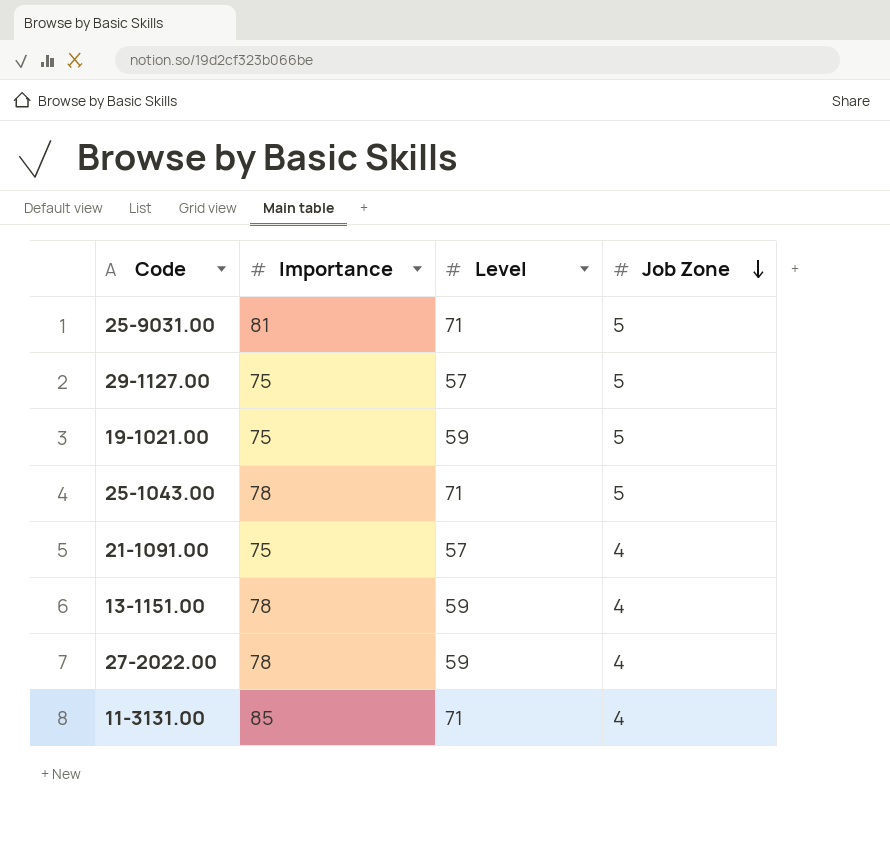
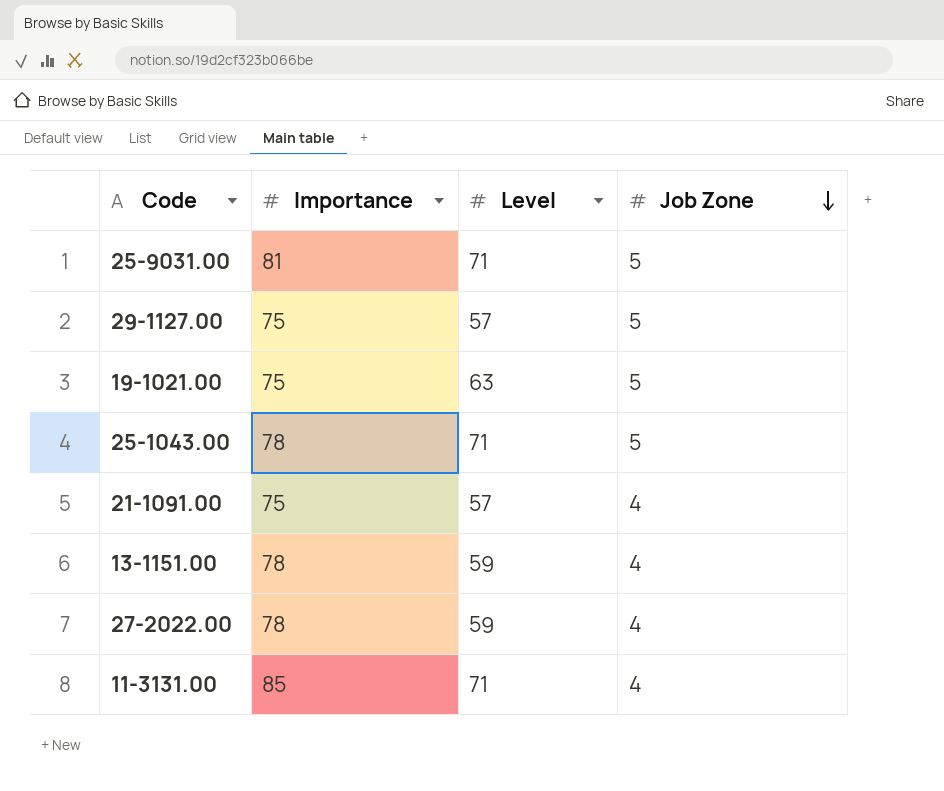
19-1021.00 | Level: 59 -> 63

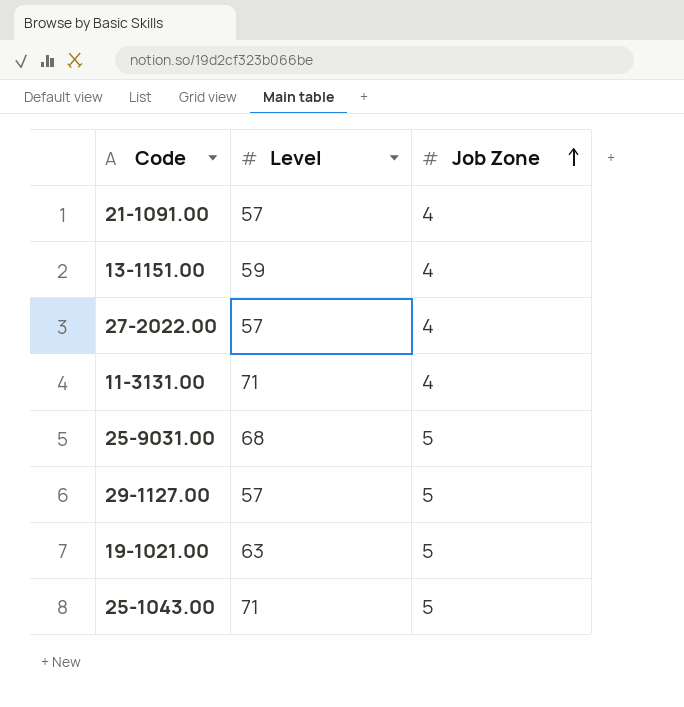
row order: Job Zone descending -> Job Zone ascending
column Importance | position: 2 -> none
27-2022.00 | Level: 59 -> 57
25-9031.00 | Level: 71 -> 68

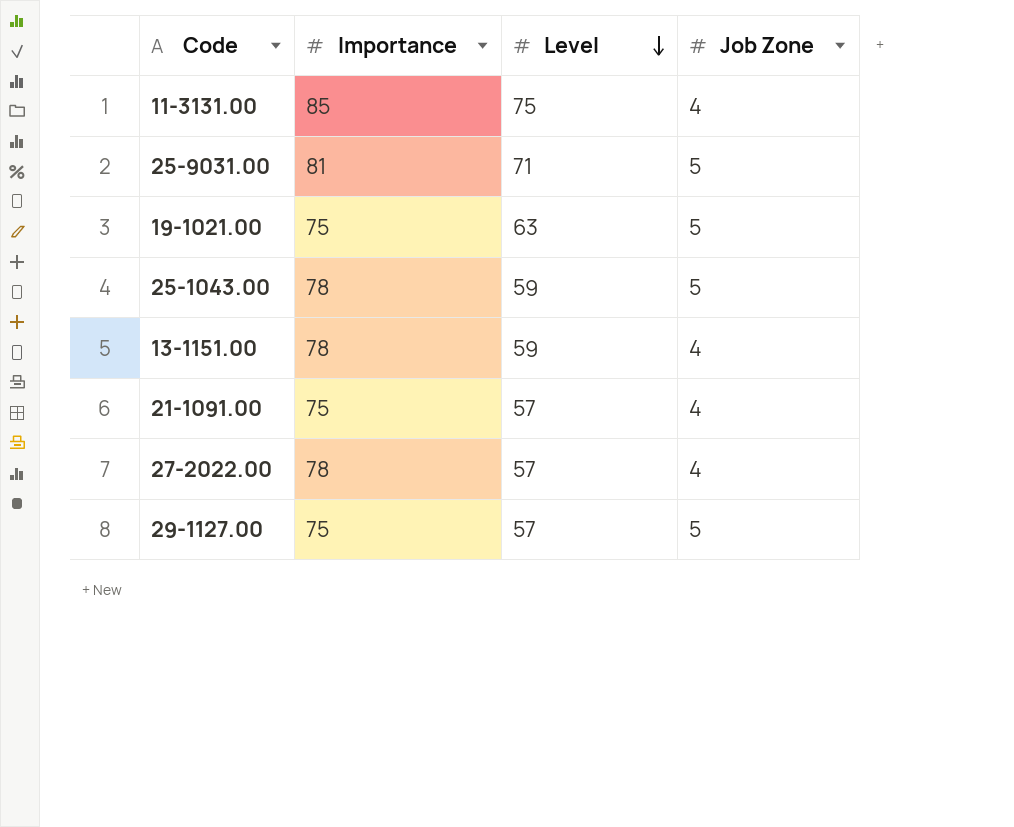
row order: Job Zone ascending -> Level descending
column Importance | position: none -> 2
11-3131.00 | Level: 71 -> 75
25-9031.00 | Level: 68 -> 71
25-1043.00 | Level: 71 -> 59

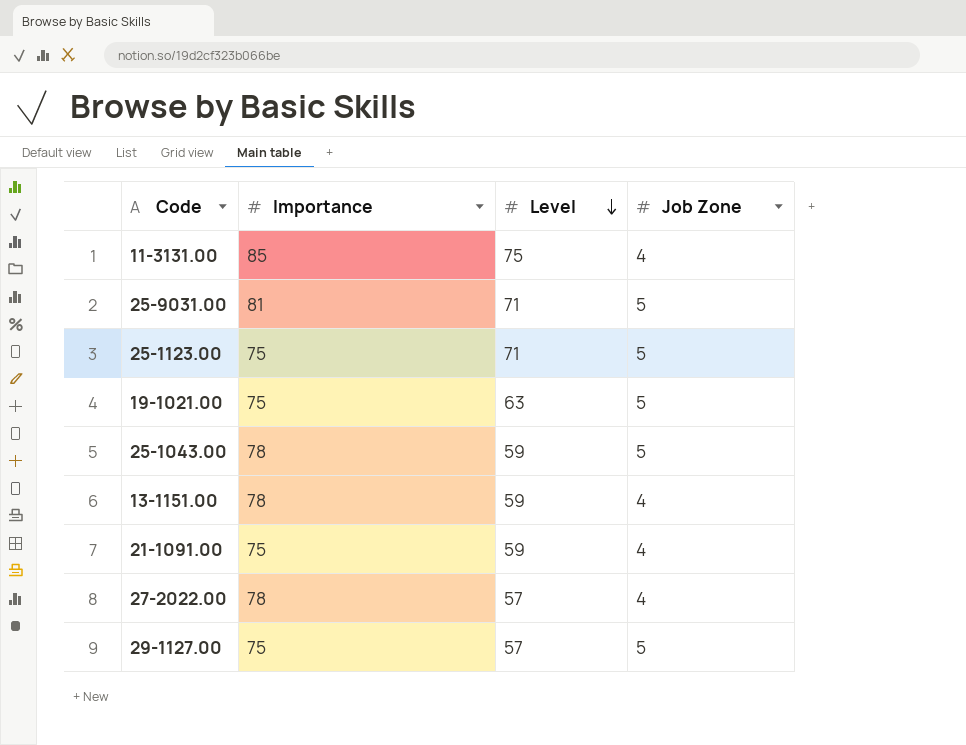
row 25-1123.00: none -> 75 | 71 | 5
21-1091.00 | Level: 57 -> 59

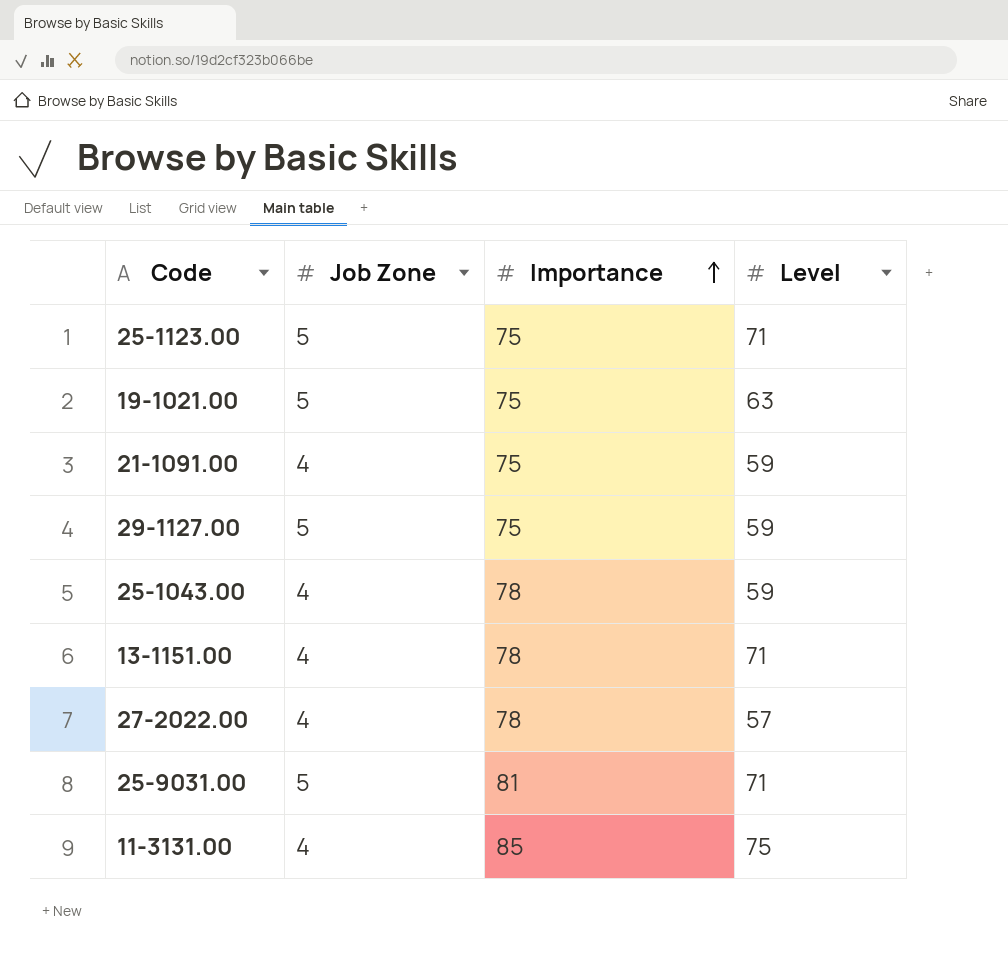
row order: Level descending -> Importance ascending
column Job Zone | position: 4 -> 2
29-1127.00 | Level: 57 -> 59
25-1043.00 | Job Zone: 5 -> 4
13-1151.00 | Level: 59 -> 71

